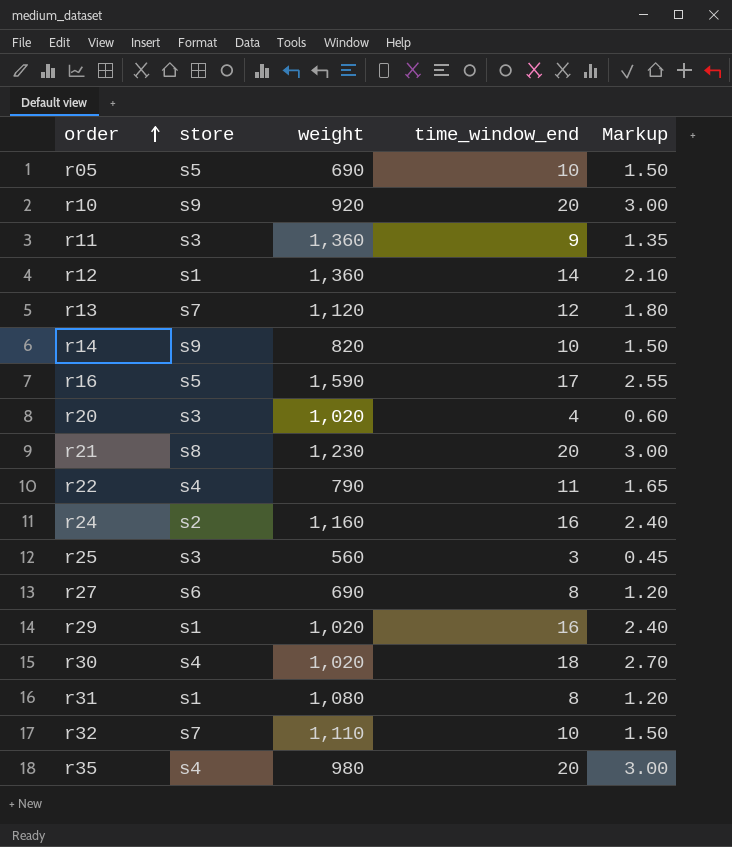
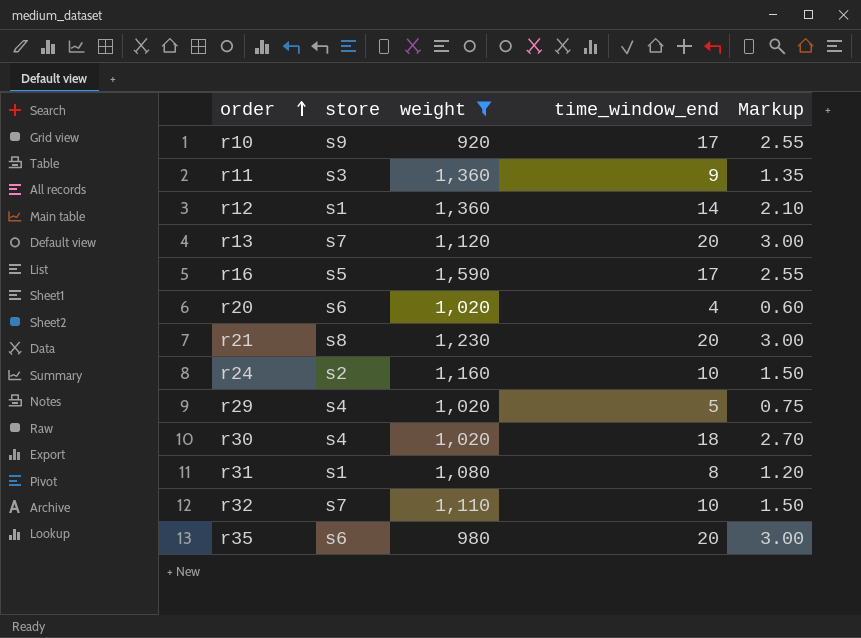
filter: none -> weight >= 920
r10 | time_window_end: 20 -> 17
r10 | Markup: 3.00 -> 2.55
r13 | time_window_end: 12 -> 20
r13 | Markup: 1.80 -> 3.00
r20 | store: s3 -> s6
r24 | time_window_end: 16 -> 10
r24 | Markup: 2.40 -> 1.50
r29 | store: s1 -> s4
r29 | time_window_end: 16 -> 5
r29 | Markup: 2.40 -> 0.75
r35 | store: s4 -> s6

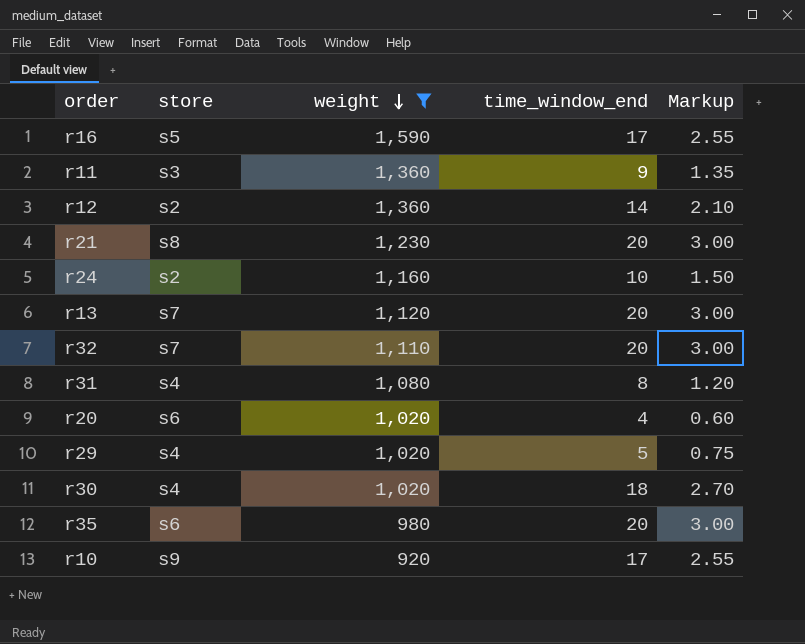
row order: order ascending -> weight descending
r12 | store: s1 -> s2
r32 | time_window_end: 10 -> 20
r32 | Markup: 1.50 -> 3.00
r31 | store: s1 -> s4

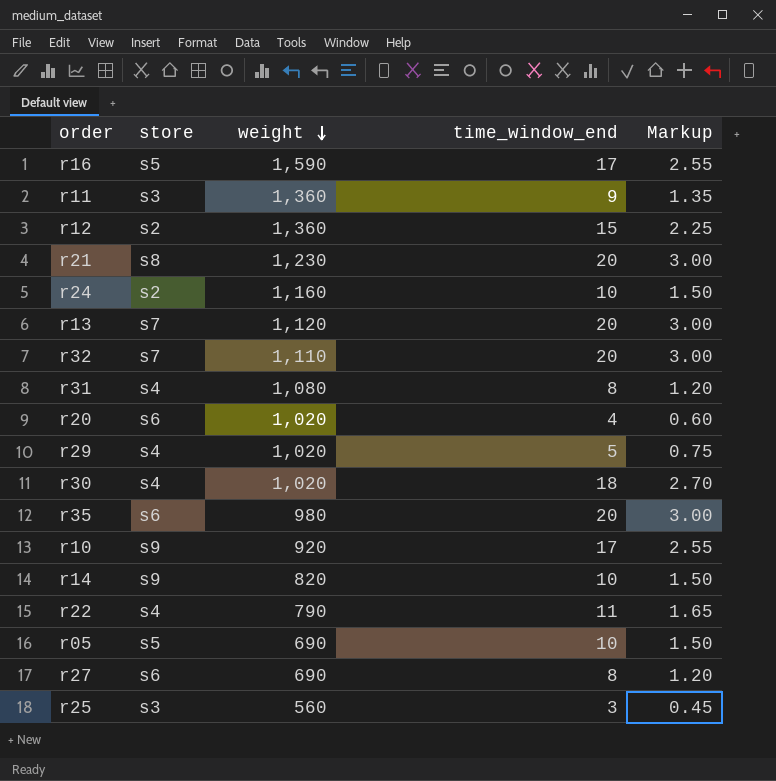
filter: weight >= 920 -> none
r12 | time_window_end: 14 -> 15
r12 | Markup: 2.10 -> 2.25

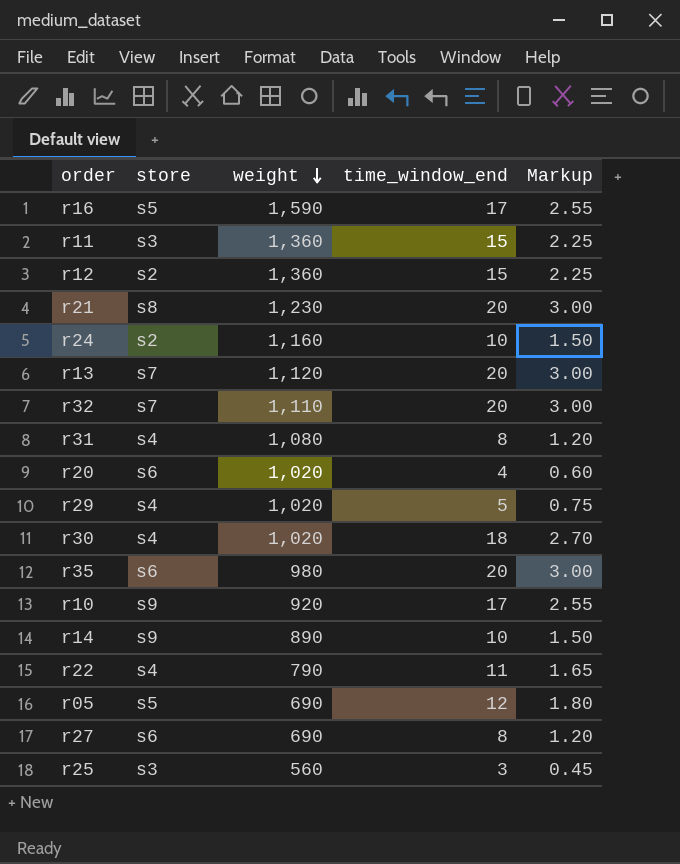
r11 | time_window_end: 9 -> 15
r11 | Markup: 1.35 -> 2.25
r14 | weight: 820 -> 890
r05 | time_window_end: 10 -> 12
r05 | Markup: 1.50 -> 1.80

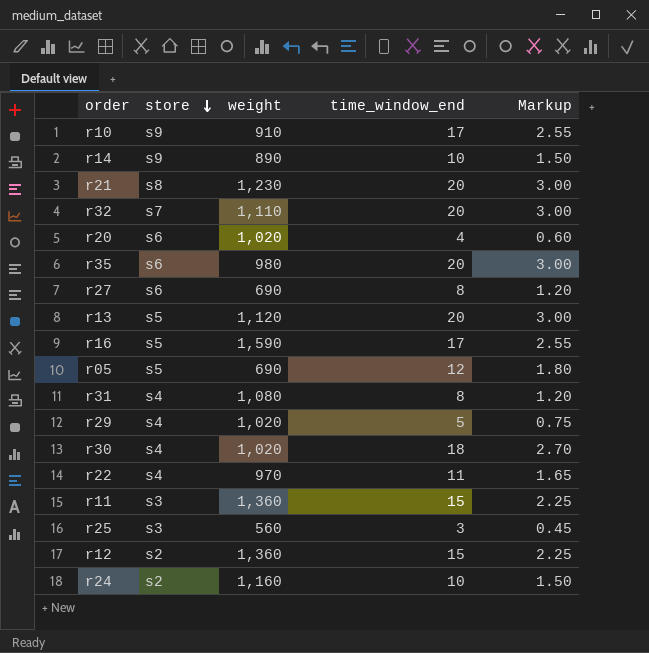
row order: weight descending -> store descending
r10 | weight: 920 -> 910
r13 | store: s7 -> s5
r22 | weight: 790 -> 970

